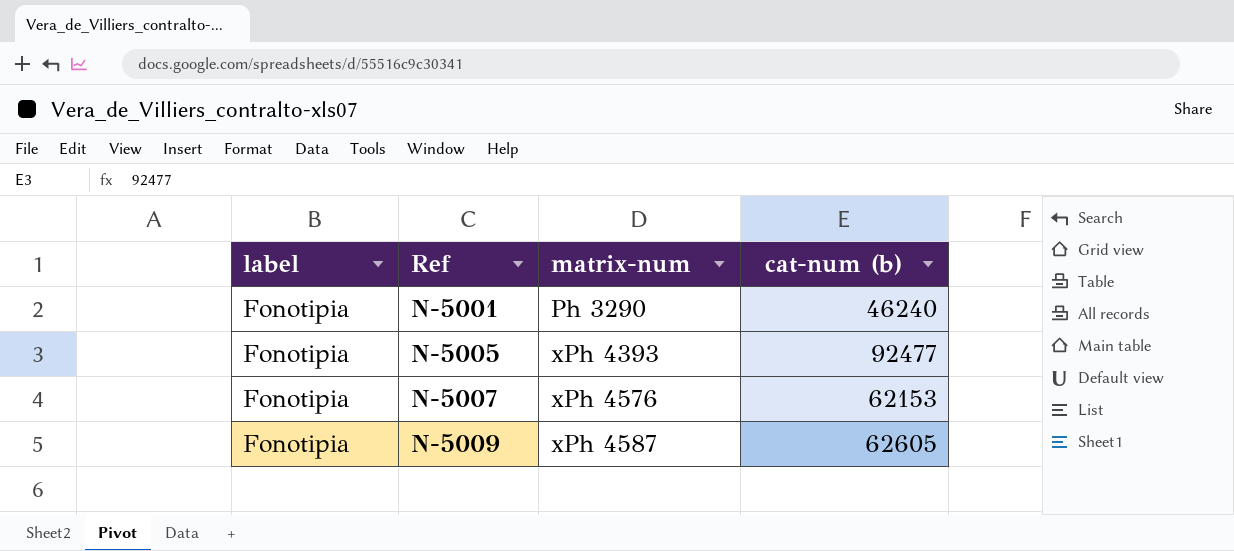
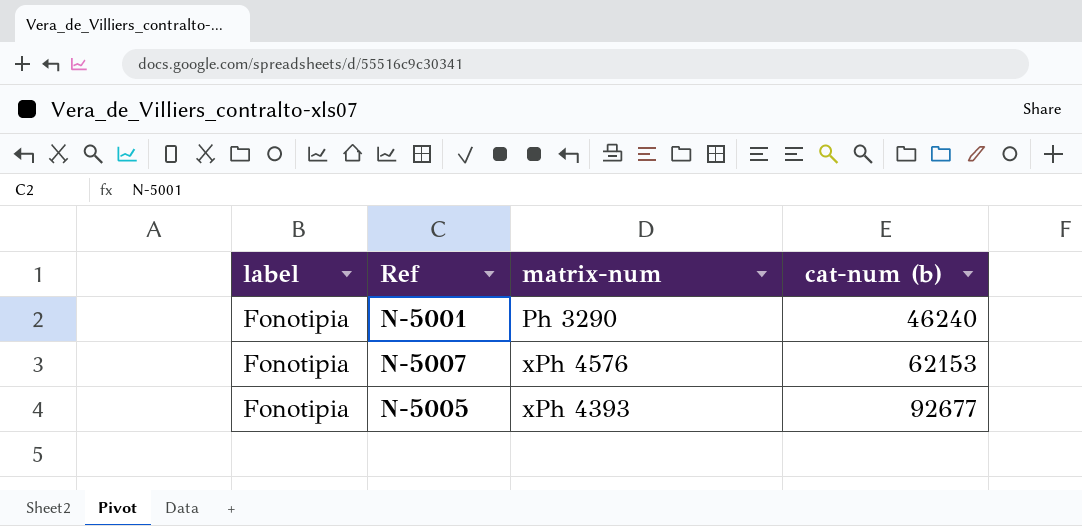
row order: Ref ascending -> cat-num (b) ascending
row N-5009: Fonotipia | xPh 4587 | 62605 -> none
N-5005 | cat-num (b): 92477 -> 92677

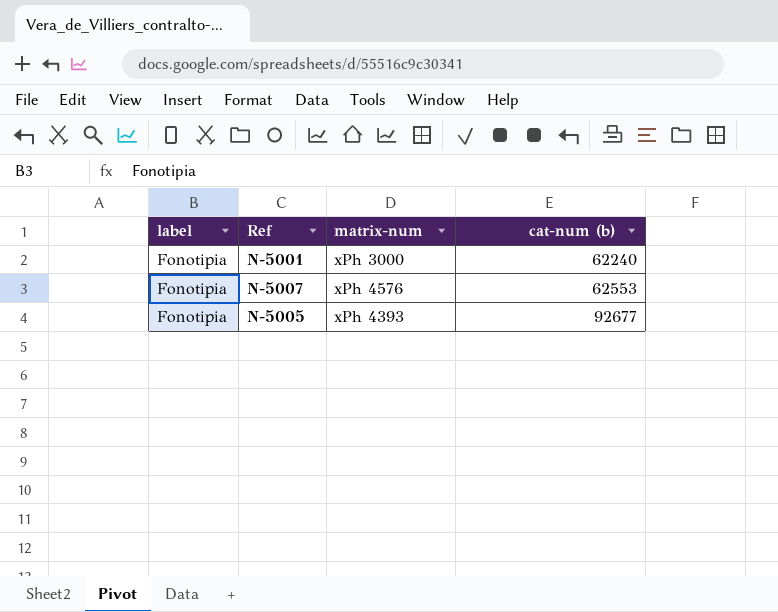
N-5001 | matrix-num: Ph 3290 -> xPh 3000
N-5001 | cat-num (b): 46240 -> 62240
N-5007 | cat-num (b): 62153 -> 62553

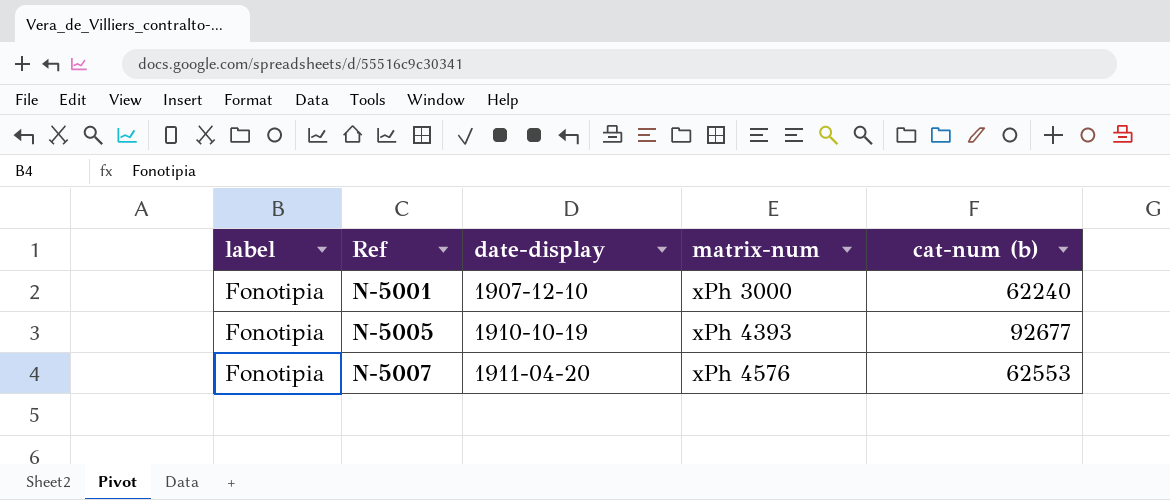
row order: cat-num (b) ascending -> Ref ascending
column date-display | position: none -> 3

